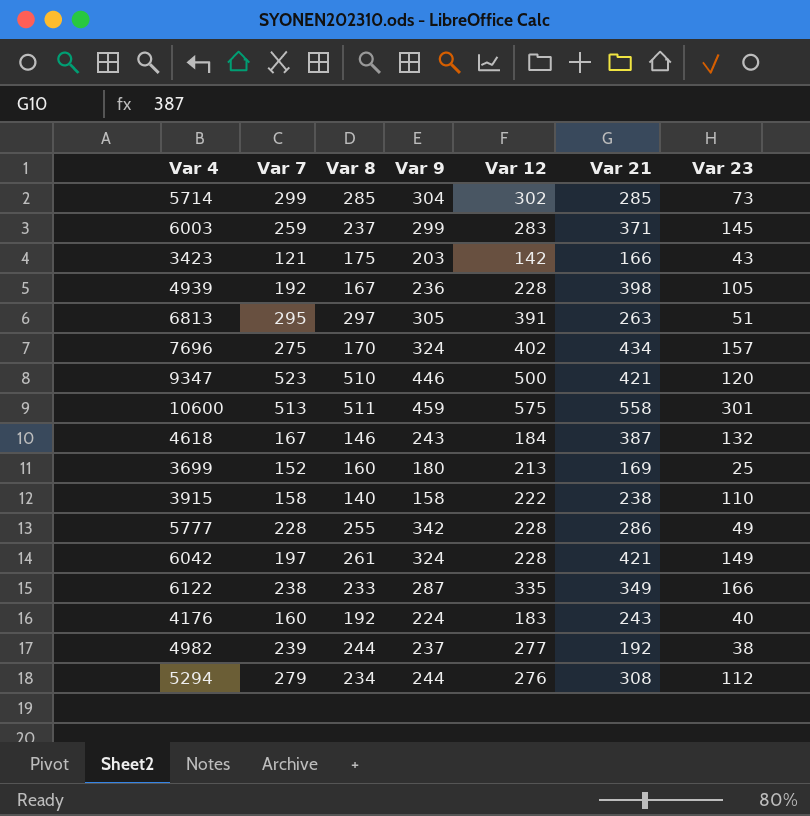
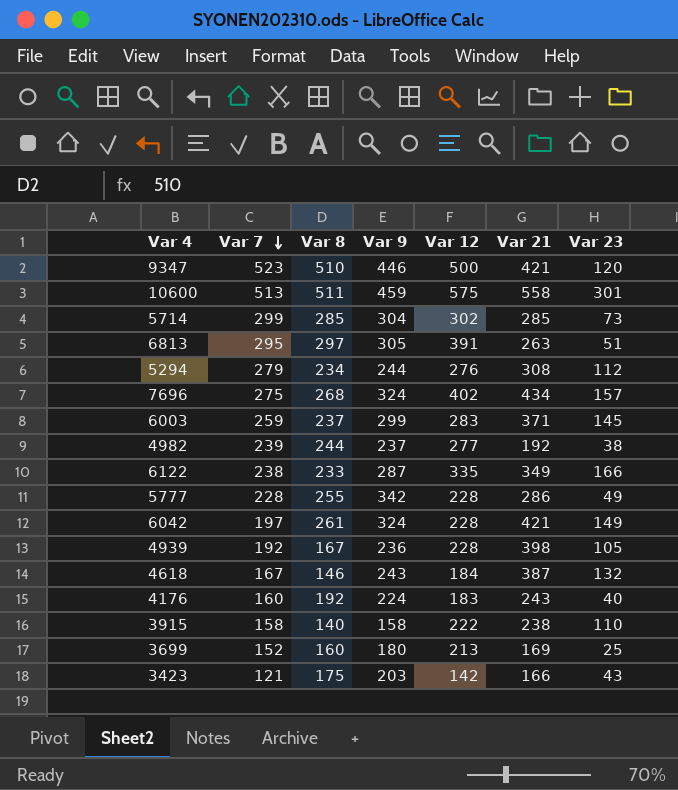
row order: none -> Var 7 descending
7696 | Var 8: 170 -> 268

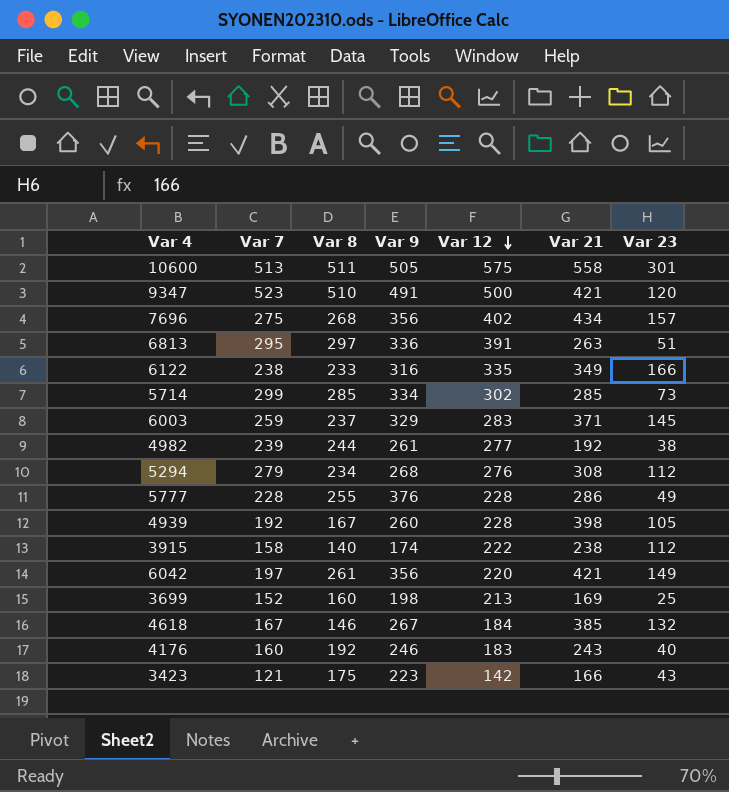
row order: Var 7 descending -> Var 12 descending
10600 | Var 9: 459 -> 505
9347 | Var 9: 446 -> 491
7696 | Var 9: 324 -> 356
6813 | Var 9: 305 -> 336
6122 | Var 9: 287 -> 316
5714 | Var 9: 304 -> 334
6003 | Var 9: 299 -> 329
4982 | Var 9: 237 -> 261
5294 | Var 9: 244 -> 268
5777 | Var 9: 342 -> 376
4939 | Var 9: 236 -> 260
3915 | Var 9: 158 -> 174
3915 | Var 23: 110 -> 112
6042 | Var 9: 324 -> 356
6042 | Var 12: 228 -> 220
3699 | Var 9: 180 -> 198
4618 | Var 9: 243 -> 267
4618 | Var 21: 387 -> 385
4176 | Var 9: 224 -> 246
3423 | Var 9: 203 -> 223

